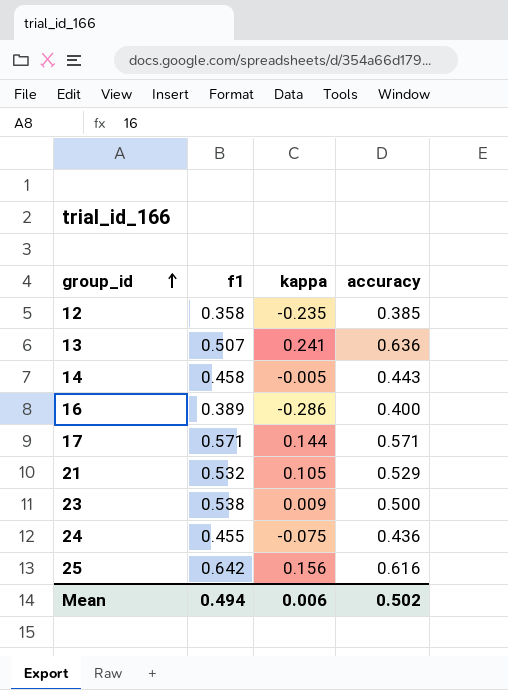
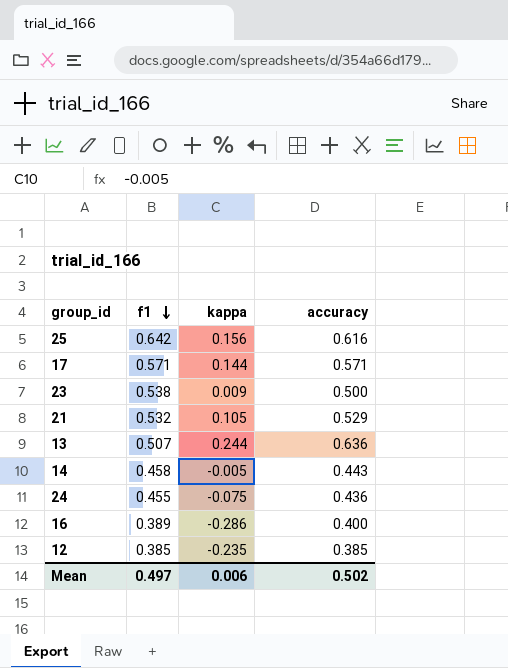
row order: group_id ascending -> f1 descending
13 | kappa: 0.241 -> 0.244
12 | f1: 0.358 -> 0.385
Mean | f1: 0.494 -> 0.497

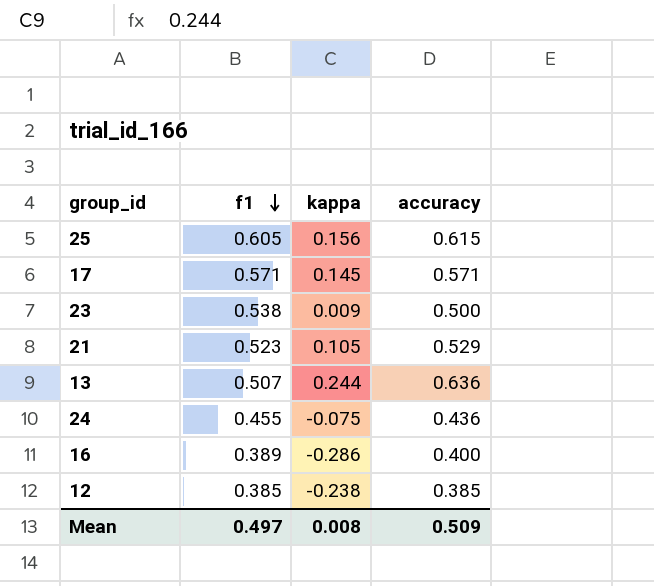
row 14: 0.458 | -0.005 | 0.443 -> none
25 | f1: 0.642 -> 0.605
25 | accuracy: 0.616 -> 0.615
17 | kappa: 0.144 -> 0.145
21 | f1: 0.532 -> 0.523
12 | kappa: -0.235 -> -0.238
Mean | kappa: 0.006 -> 0.008
Mean | accuracy: 0.502 -> 0.509

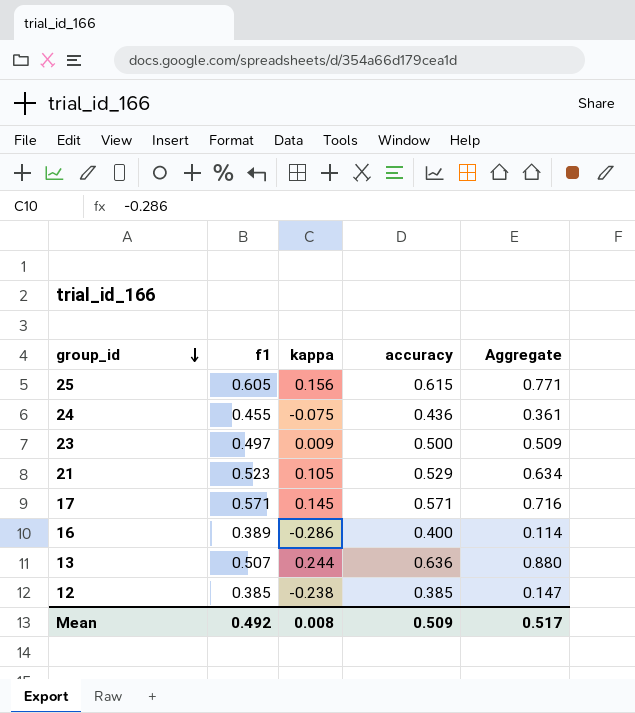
row order: f1 descending -> group_id descending
column Aggregate | formula: none -> [kappa] + [accuracy]
23 | f1: 0.538 -> 0.497
Mean | f1: 0.497 -> 0.492

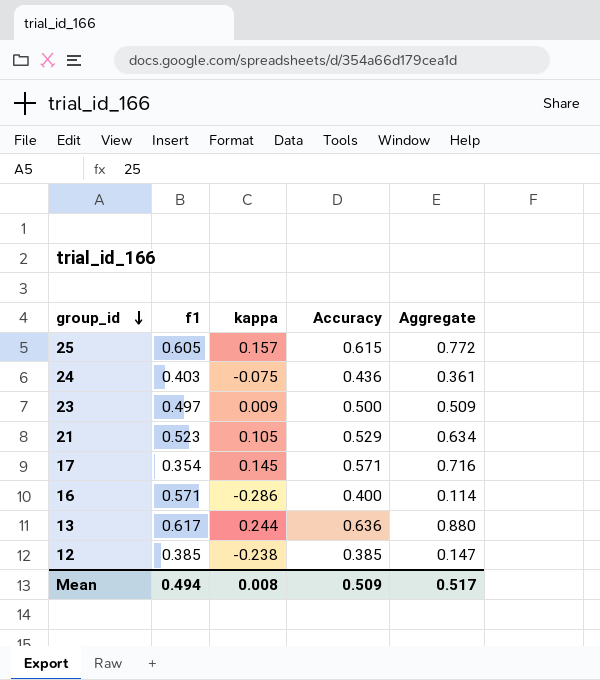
column name: accuracy -> Accuracy
25 | kappa: 0.156 -> 0.157
25 | Aggregate: 0.771 -> 0.772
24 | f1: 0.455 -> 0.403
17 | f1: 0.571 -> 0.354
16 | f1: 0.389 -> 0.571
13 | f1: 0.507 -> 0.617
Mean | f1: 0.492 -> 0.494

